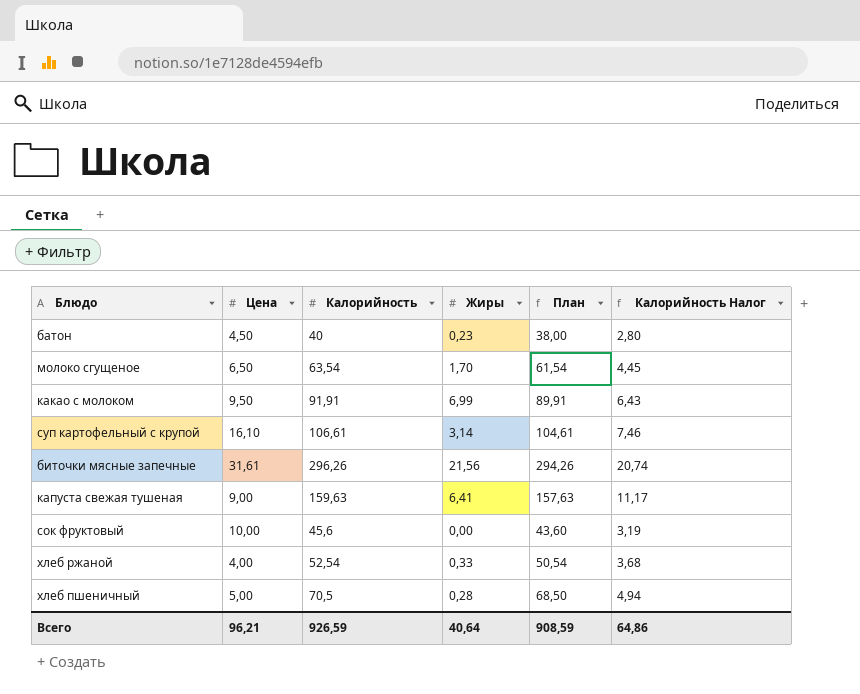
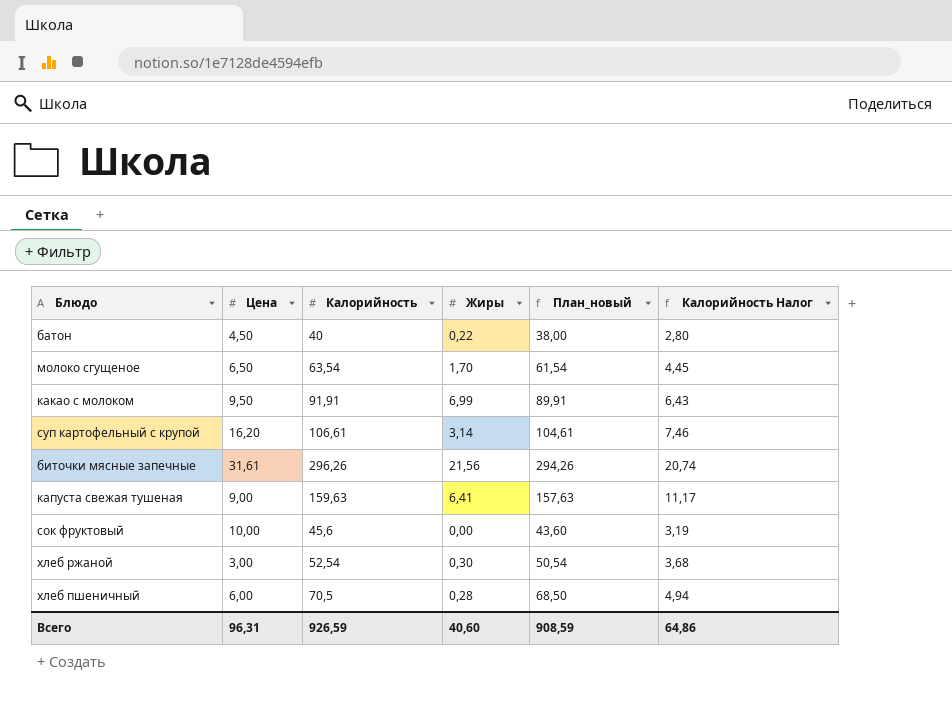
column name: План -> План_новый
батон | Жиры: 0,23 -> 0,22
суп картофельный с крупой | Цена: 16,10 -> 16,20
хлеб ржаной | Цена: 4,00 -> 3,00
хлеб ржаной | Жиры: 0,33 -> 0,30
хлеб пшеничный | Цена: 5,00 -> 6,00
Всего | Цена: 96,21 -> 96,31
Всего | Жиры: 40,64 -> 40,60

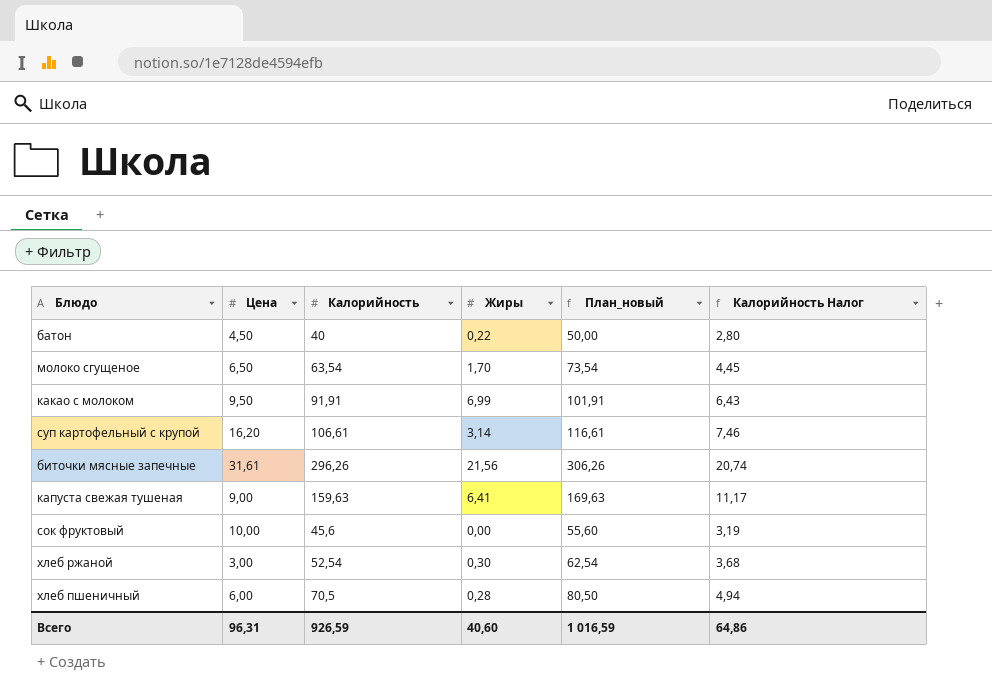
column План_новый | formula: [Калорийность] - 2 -> [Калорийность] + 10
Всего | План_новый: 908,59 -> 1 016,59

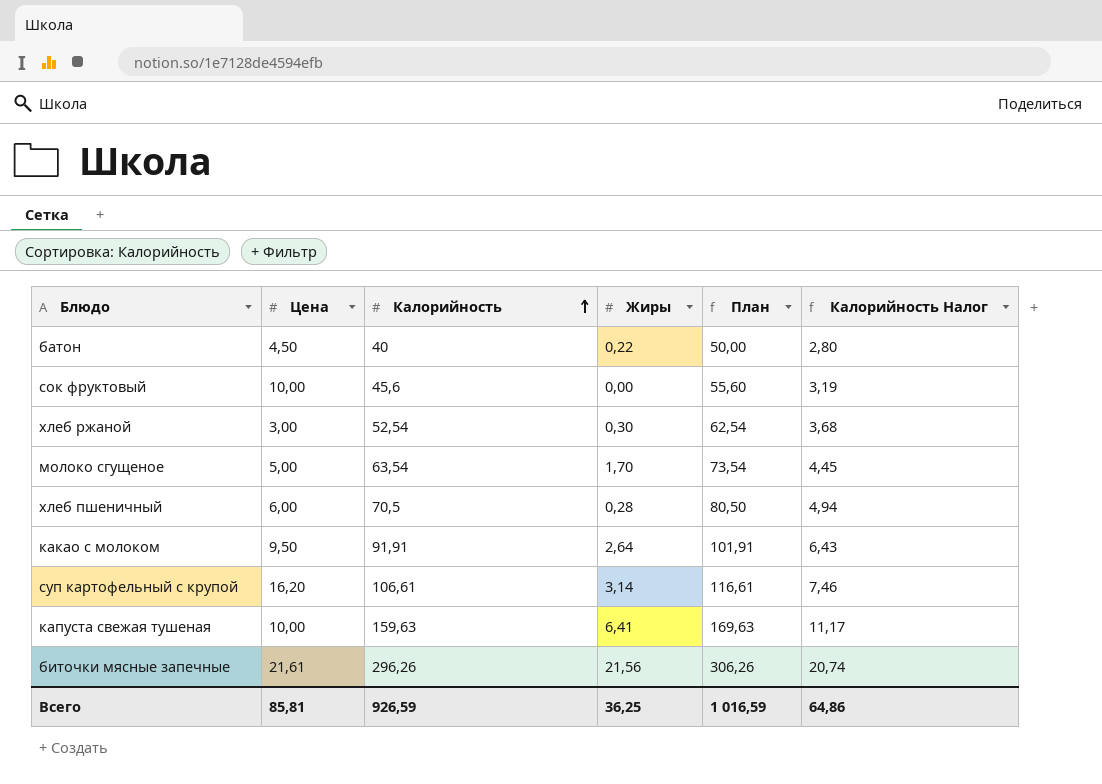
row order: none -> Калорийность ascending
column name: План_новый -> План
молоко сгущеное | Цена: 6,50 -> 5,00
какао с молоком | Жиры: 6,99 -> 2,64
капуста свежая тушеная | Цена: 9,00 -> 10,00
биточки мясные запечные | Цена: 31,61 -> 21,61
Всего | Цена: 96,31 -> 85,81
Всего | Жиры: 40,60 -> 36,25

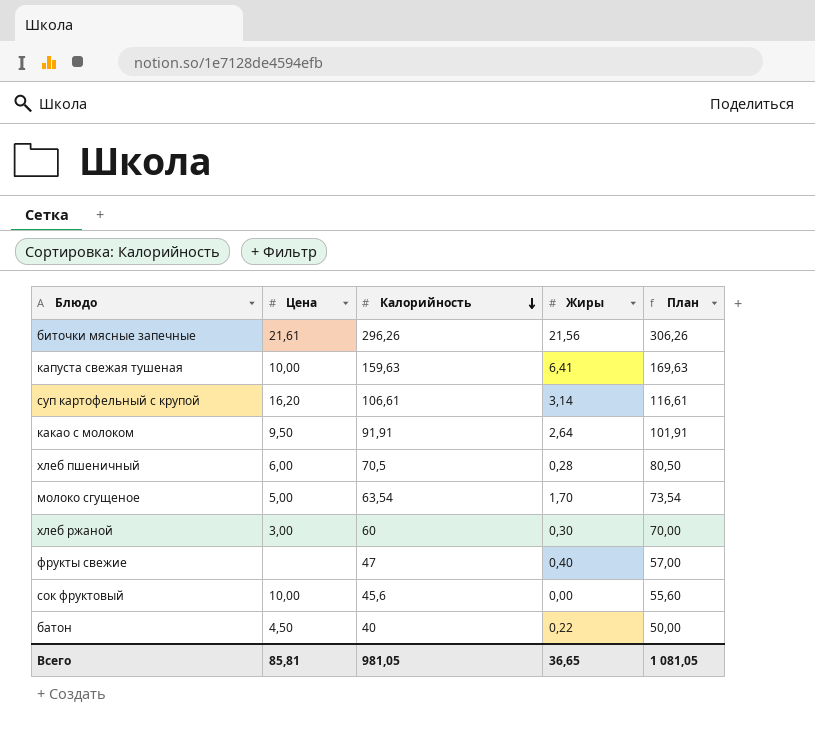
row order: Калорийность ascending -> Калорийность descending
column Калорийность Налог | formula: [Калорийность] * 0,07 -> none
хлеб ржаной | Калорийность: 52,54 -> 60
хлеб ржаной | План: 62,54 -> 70,00
row фрукты свежие: none -> none | 47 | 0,40 | 57,00
Всего | Калорийность: 926,59 -> 981,05
Всего | Жиры: 36,25 -> 36,65
Всего | План: 1 016,59 -> 1 081,05

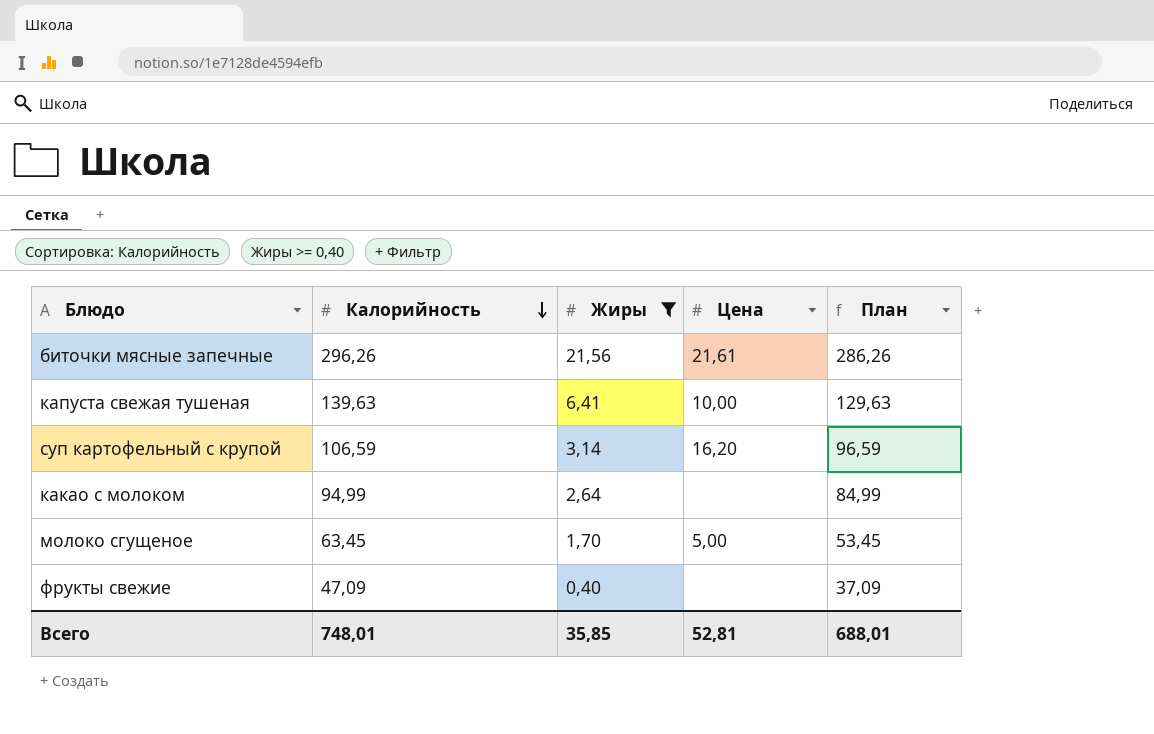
filter: none -> Жиры >= 0,40
column Цена | position: 2 -> 4
column План | formula: [Калорийность] + 10 -> [Калорийность] - 10
капуста свежая тушеная | Калорийность: 159,63 -> 139,63
суп картофельный с крупой | Калорийность: 106,61 -> 106,59
какао с молоком | Калорийность: 91,91 -> 94,99
какао с молоком | Цена: 9,50 -> none
молоко сгущеное | Калорийность: 63,54 -> 63,45
фрукты свежие | Калорийность: 47 -> 47,09
Всего | Калорийность: 981,05 -> 748,01
Всего | Жиры: 36,65 -> 35,85
Всего | Цена: 85,81 -> 52,81
Всего | План: 1 081,05 -> 688,01

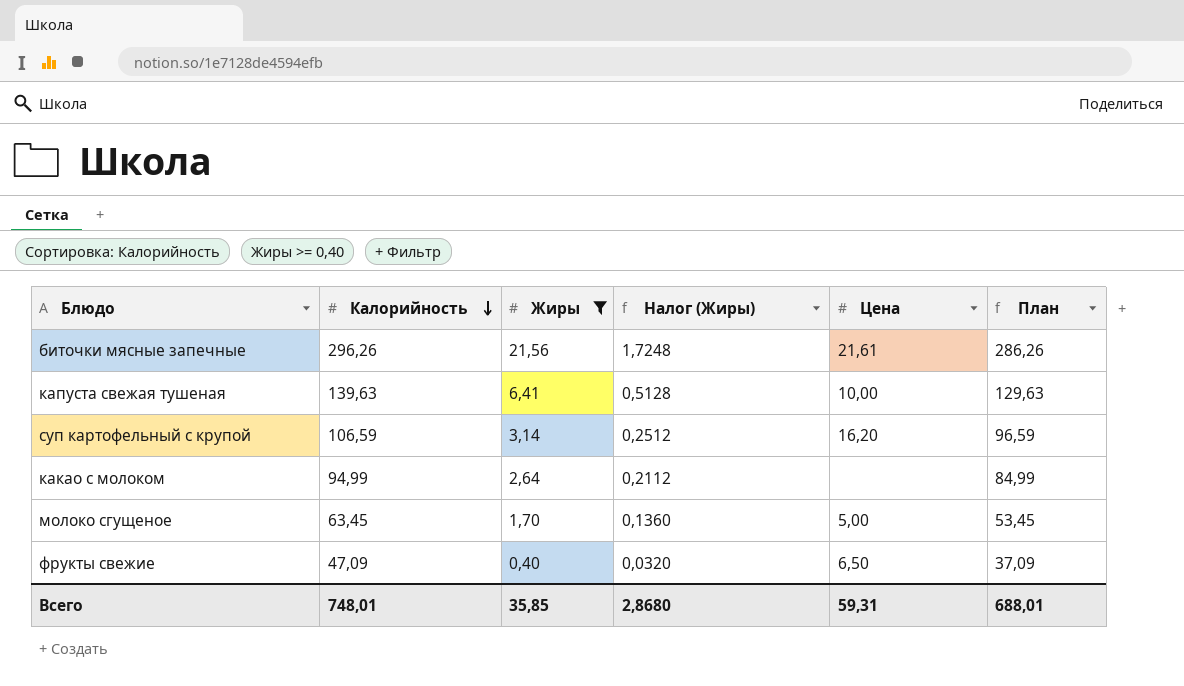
column Налог (Жиры) | formula: none -> [Жиры] * 0,08
фрукты свежие | Цена: none -> 6,50
Всего | Цена: 52,81 -> 59,31

